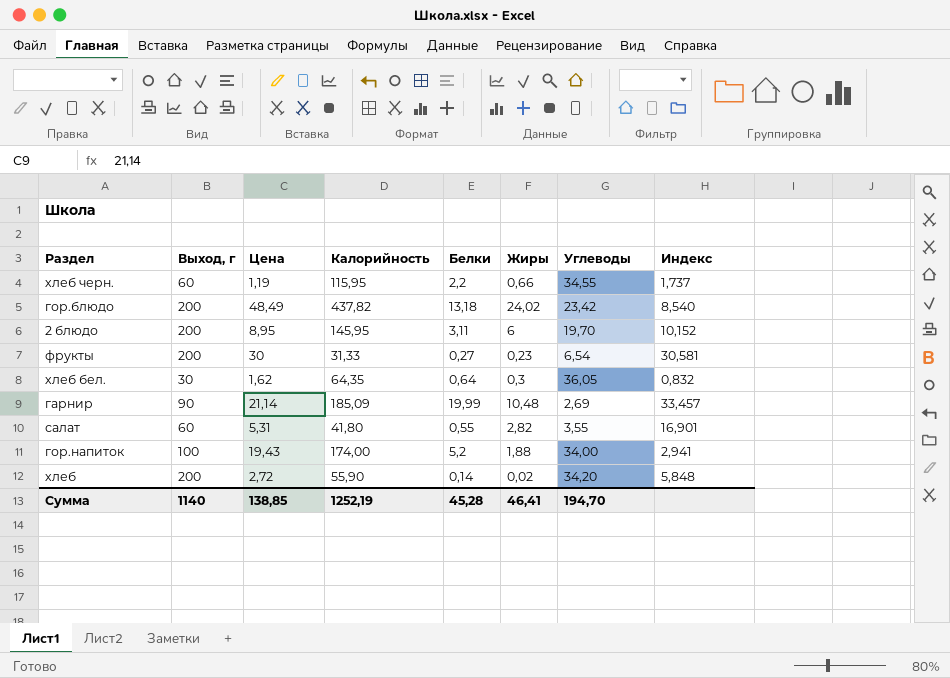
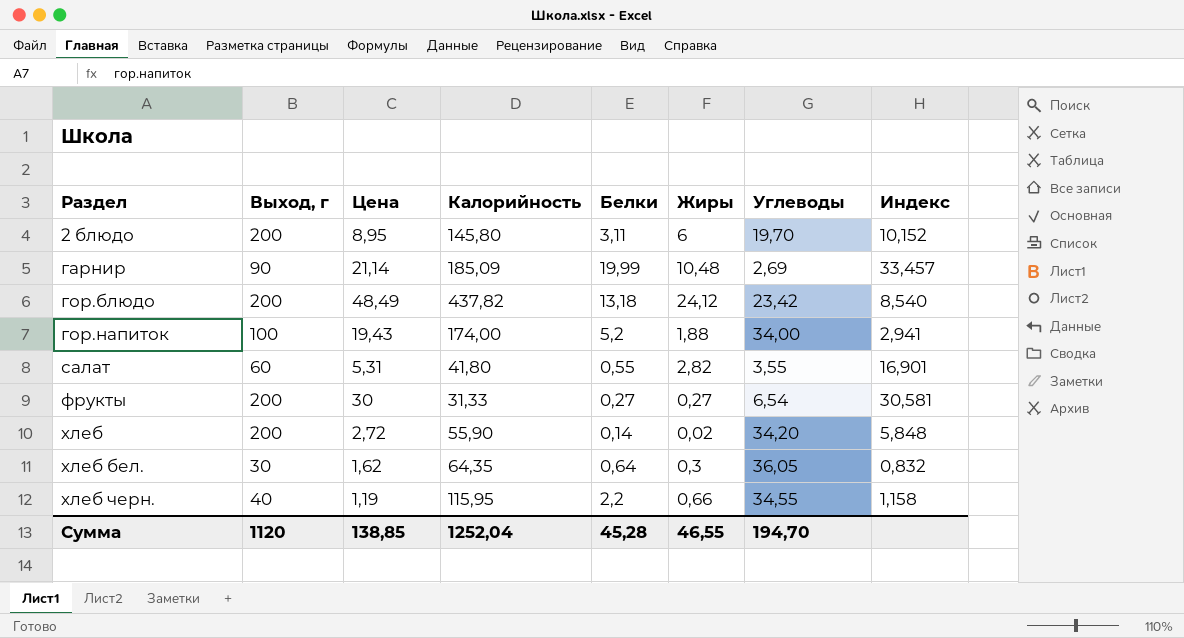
row order: none -> Раздел ascending
2 блюдо | Калорийность: 145,95 -> 145,80
гор.блюдо | Жиры: 24,02 -> 24,12
фрукты | Жиры: 0,23 -> 0,27
хлеб черн. | Выход, г: 60 -> 40
хлеб черн. | Индекс: 1,737 -> 1,158
Сумма | Выход, г: 1140 -> 1120
Сумма | Калорийность: 1252,19 -> 1252,04
Сумма | Жиры: 46,41 -> 46,55

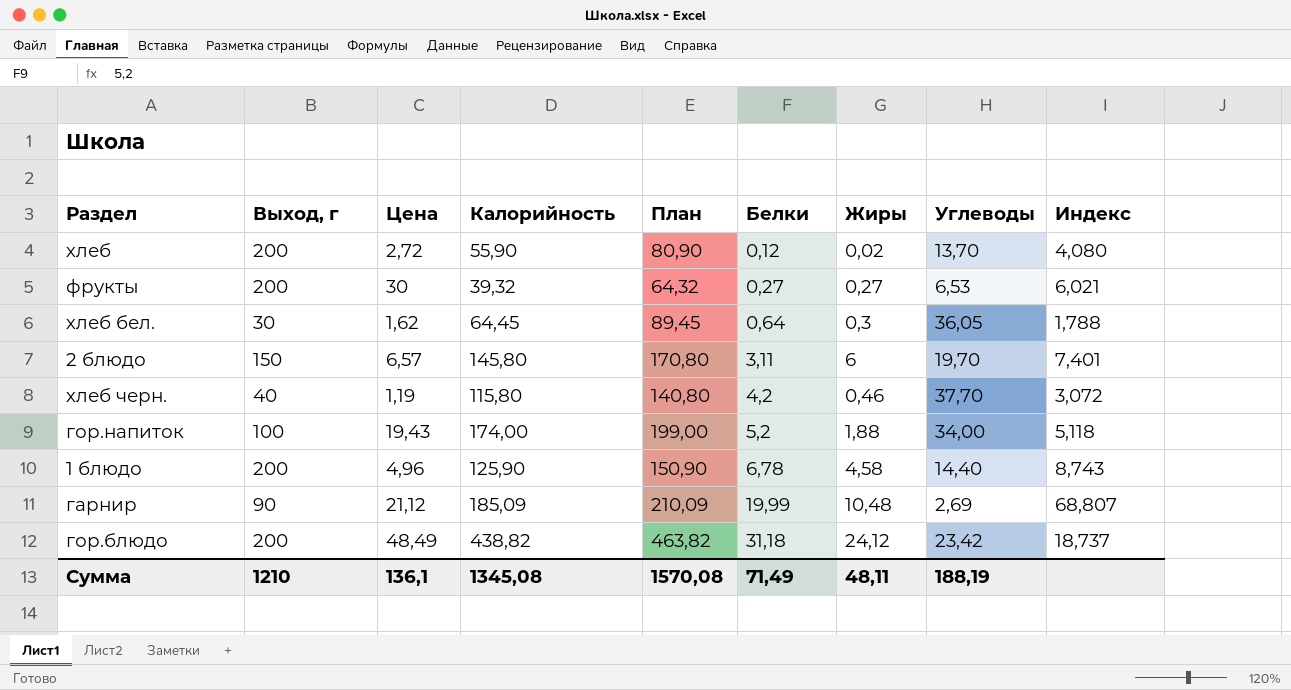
row order: Раздел ascending -> Белки ascending
column План | formula: none -> [Калорийность] + 25
column Индекс | formula: [Выход, г] / [Углеводы] -> [Калорийность] / [Углеводы]
row салат: 60 | 5,31 | 41,80 | 0,55 | 2,82 | 3,55 | 16,901 -> none
хлеб | Белки: 0,14 -> 0,12
хлеб | Углеводы: 34,20 -> 13,70
фрукты | Калорийность: 31,33 -> 39,32
фрукты | Углеводы: 6,54 -> 6,53
хлеб бел. | Калорийность: 64,35 -> 64,45
2 блюдо | Выход, г: 200 -> 150
2 блюдо | Цена: 8,95 -> 6,57
хлеб черн. | Калорийность: 115,95 -> 115,80
хлеб черн. | Белки: 2,2 -> 4,2
хлеб черн. | Жиры: 0,66 -> 0,46
хлеб черн. | Углеводы: 34,55 -> 37,70
row 1 блюдо: none -> 200 | 4,96 | 125,90 | 150,90 | 6,78 | 4,58 | 14,40 | 8,743
гарнир | Цена: 21,14 -> 21,12
гор.блюдо | Калорийность: 437,82 -> 438,82
гор.блюдо | Белки: 13,18 -> 31,18
Сумма | Выход, г: 1120 -> 1210
Сумма | Цена: 138,85 -> 136,1
Сумма | Калорийность: 1252,04 -> 1345,08
Сумма | Белки: 45,28 -> 71,49
Сумма | Жиры: 46,55 -> 48,11
Сумма | Углеводы: 194,70 -> 188,19

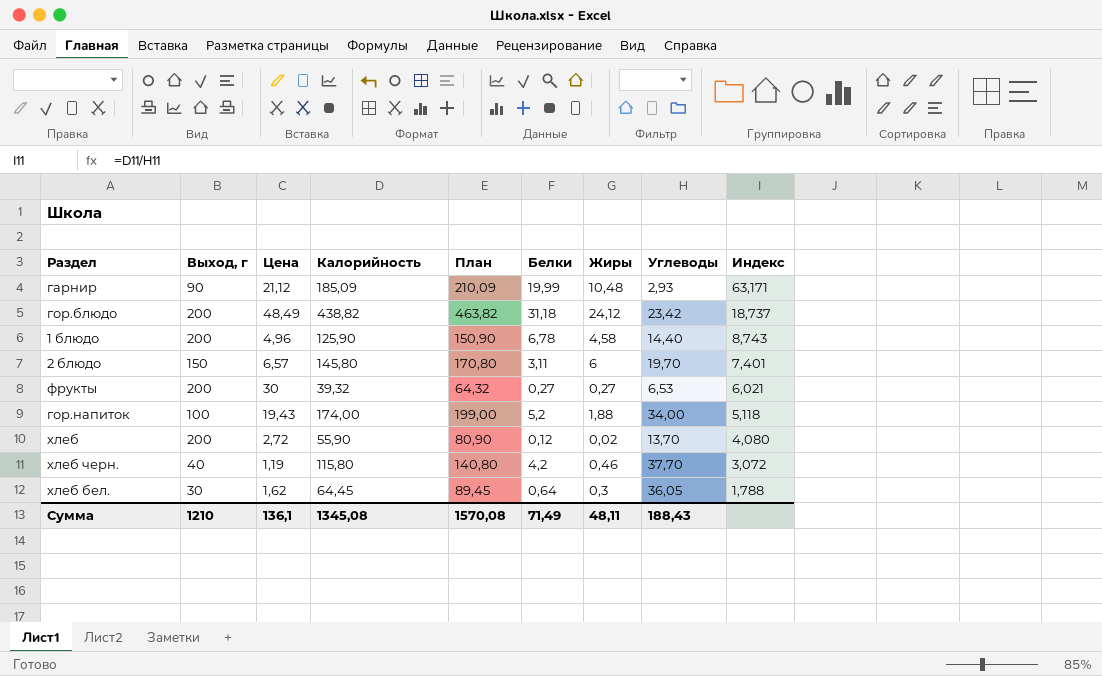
row order: Белки ascending -> Индекс descending
гарнир | Углеводы: 2,69 -> 2,93
гарнир | Индекс: 68,807 -> 63,171
Сумма | Углеводы: 188,19 -> 188,43

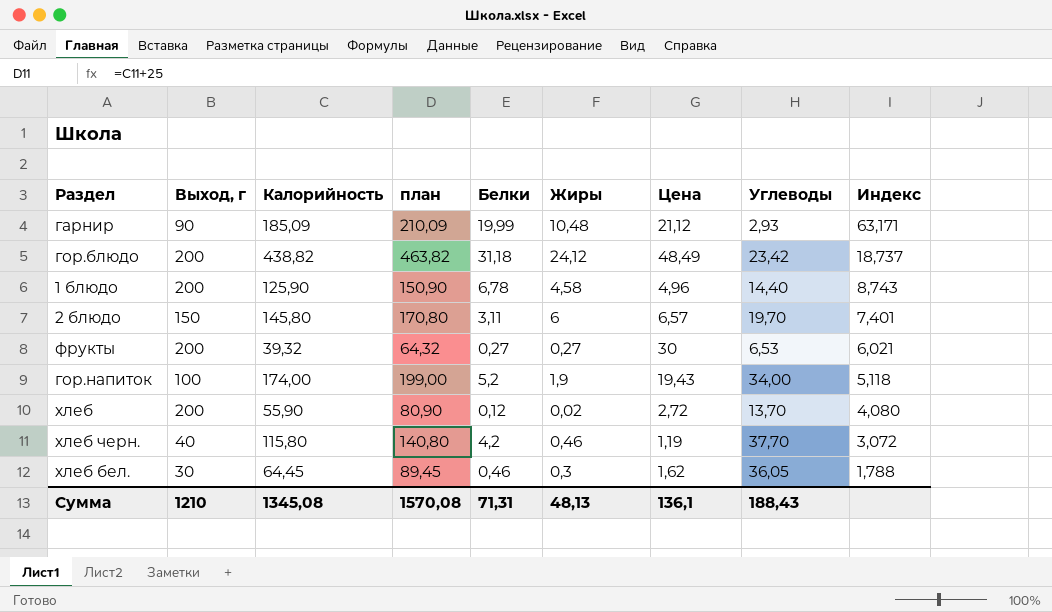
column name: План -> план
column Цена | position: 3 -> 7
гор.напиток | Жиры: 1,88 -> 1,9
хлеб бел. | Белки: 0,64 -> 0,46
Сумма | Белки: 71,49 -> 71,31
Сумма | Жиры: 48,11 -> 48,13

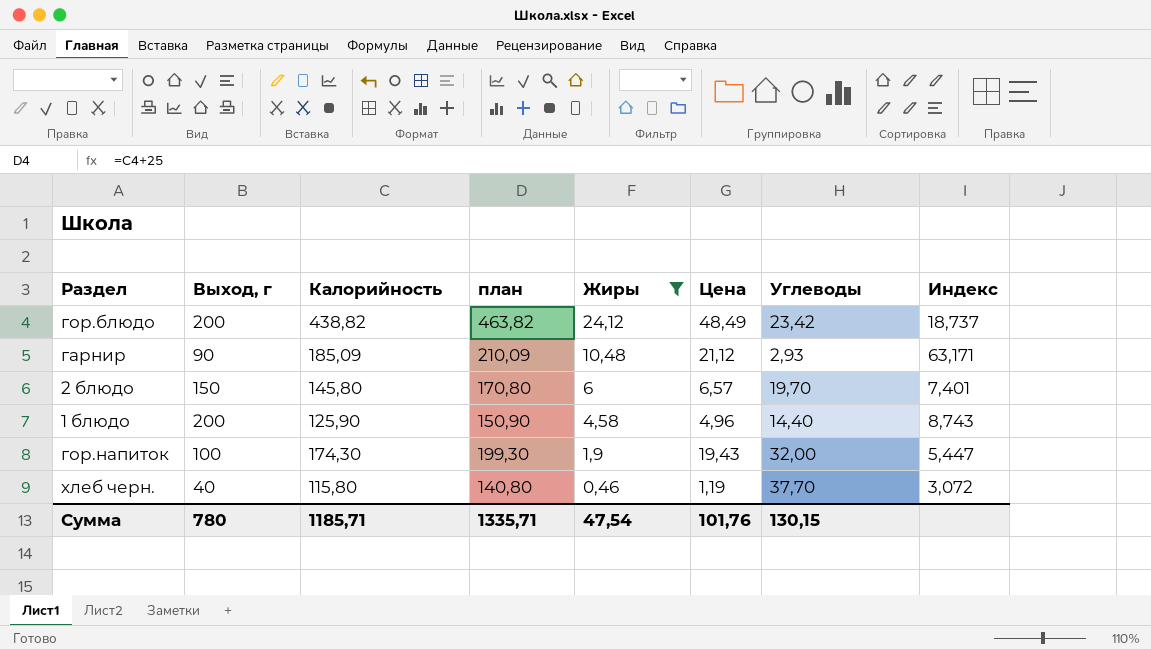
filter: none -> Жиры >= 0,46
row order: Индекс descending -> Жиры descending
column Белки | position: 5 -> none
гор.напиток | Калорийность: 174,00 -> 174,30
гор.напиток | план: 199,00 -> 199,30
гор.напиток | Углеводы: 34,00 -> 32,00
гор.напиток | Индекс: 5,118 -> 5,447
Сумма | Выход, г: 1210 -> 780
Сумма | Калорийность: 1345,08 -> 1185,71
Сумма | план: 1570,08 -> 1335,71
Сумма | Жиры: 48,13 -> 47,54
Сумма | Цена: 136,1 -> 101,76
Сумма | Углеводы: 188,43 -> 130,15

